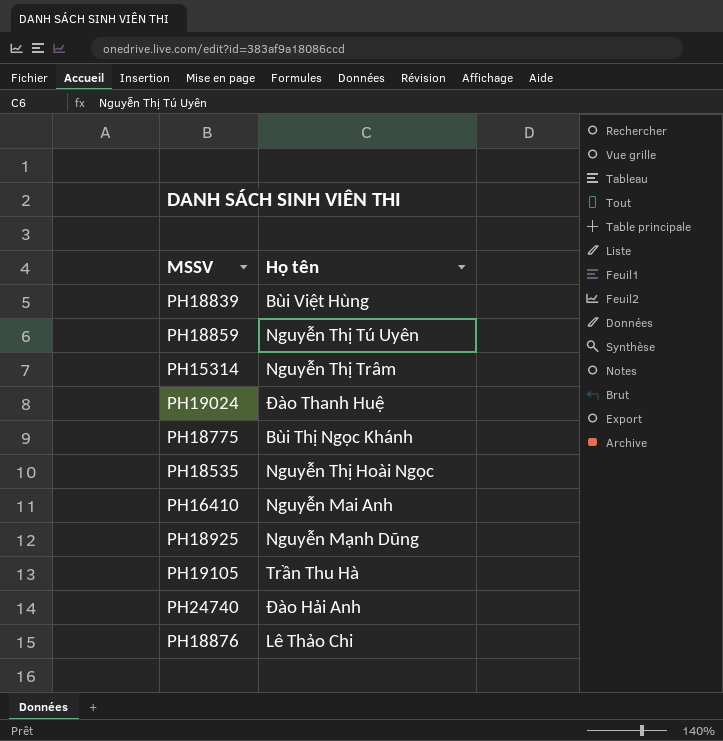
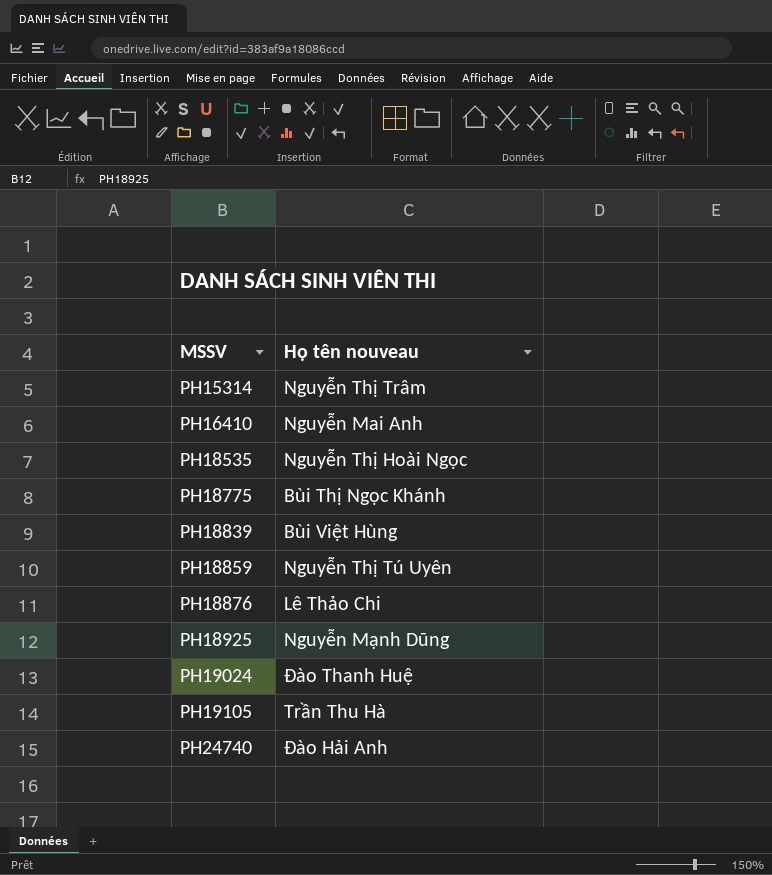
row order: none -> MSSV ascending
column name: Họ tên -> Họ tên nouveau

